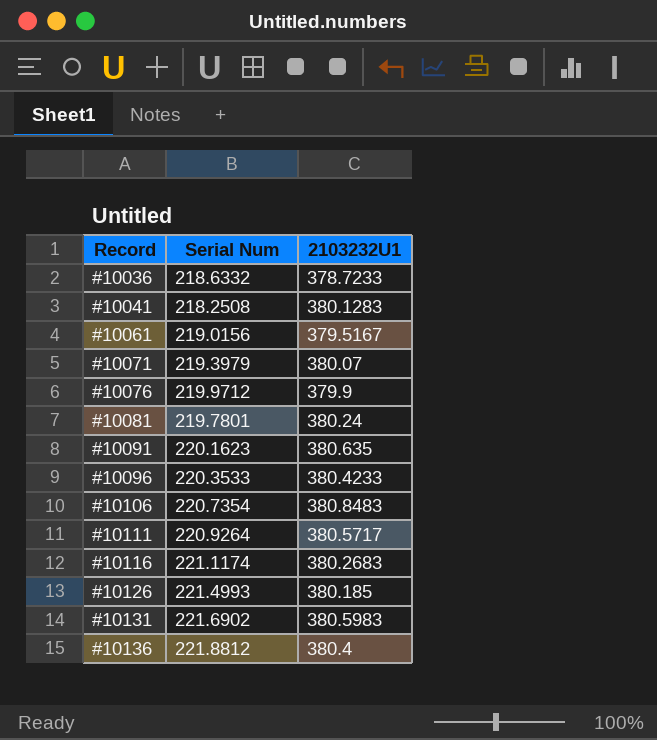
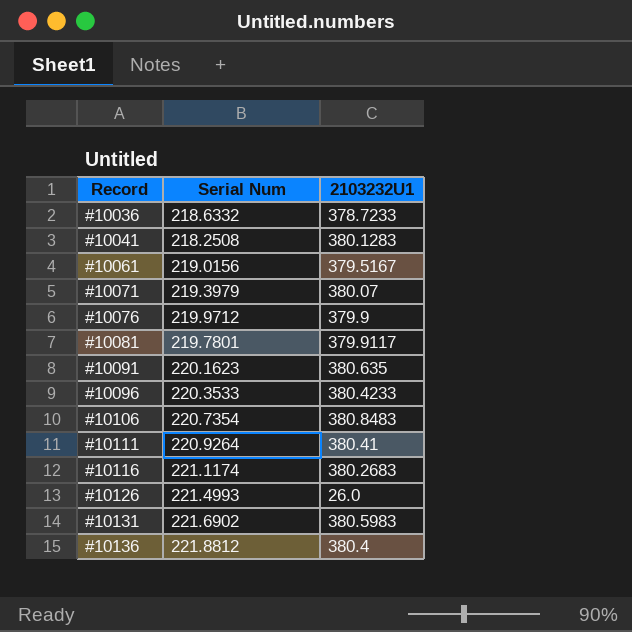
#10081 | 2103232U1: 380.24 -> 379.9117
#10111 | 2103232U1: 380.5717 -> 380.41
#10126 | 2103232U1: 380.185 -> 26.0

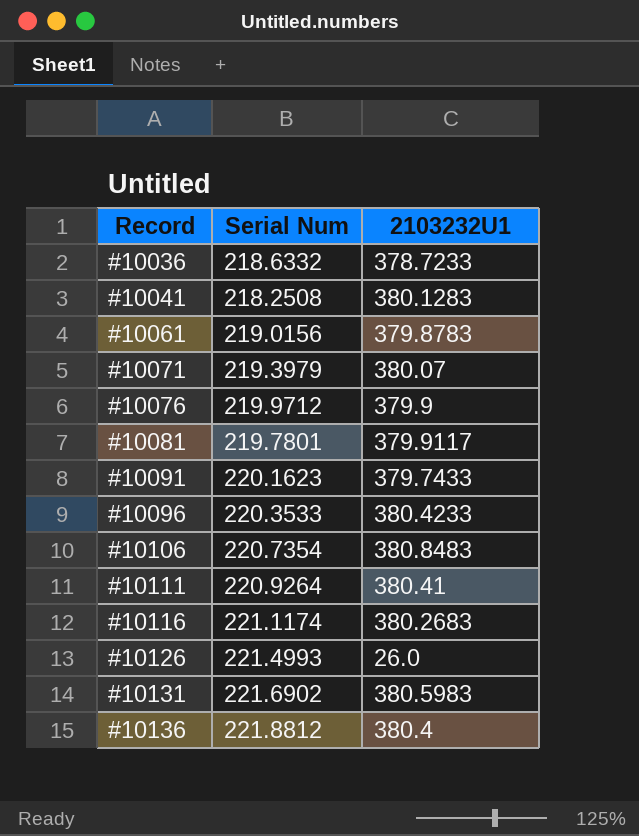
#10061 | 2103232U1: 379.5167 -> 379.8783
#10091 | 2103232U1: 380.635 -> 379.7433

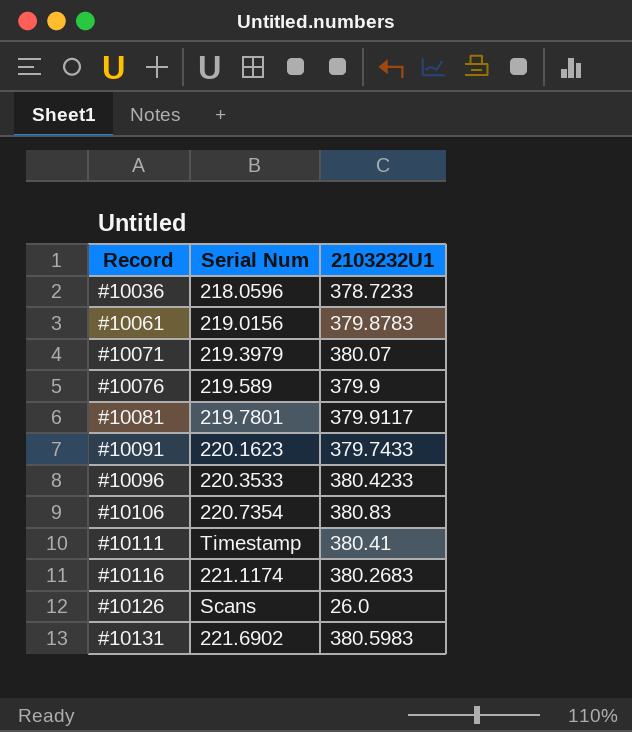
row #10041: 218.2508 | 380.1283 -> none
row #10136: 221.8812 | 380.4 -> none
#10036 | Serial Num: 218.6332 -> 218.0596
#10076 | Serial Num: 219.9712 -> 219.589
#10106 | 2103232U1: 380.8483 -> 380.83
#10111 | Serial Num: 220.9264 -> Timestamp
#10126 | Serial Num: 221.4993 -> Scans

